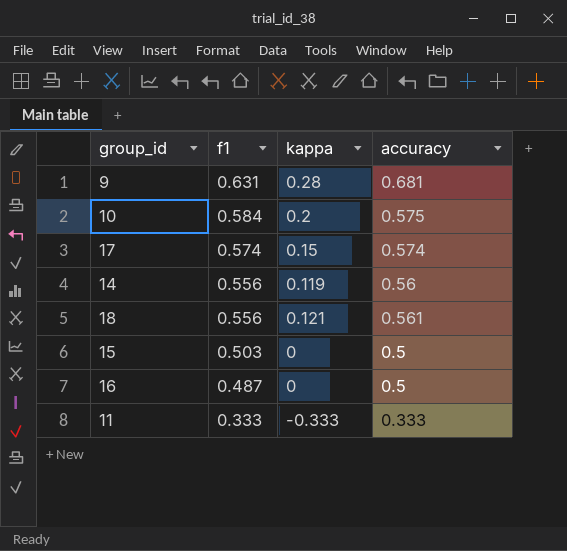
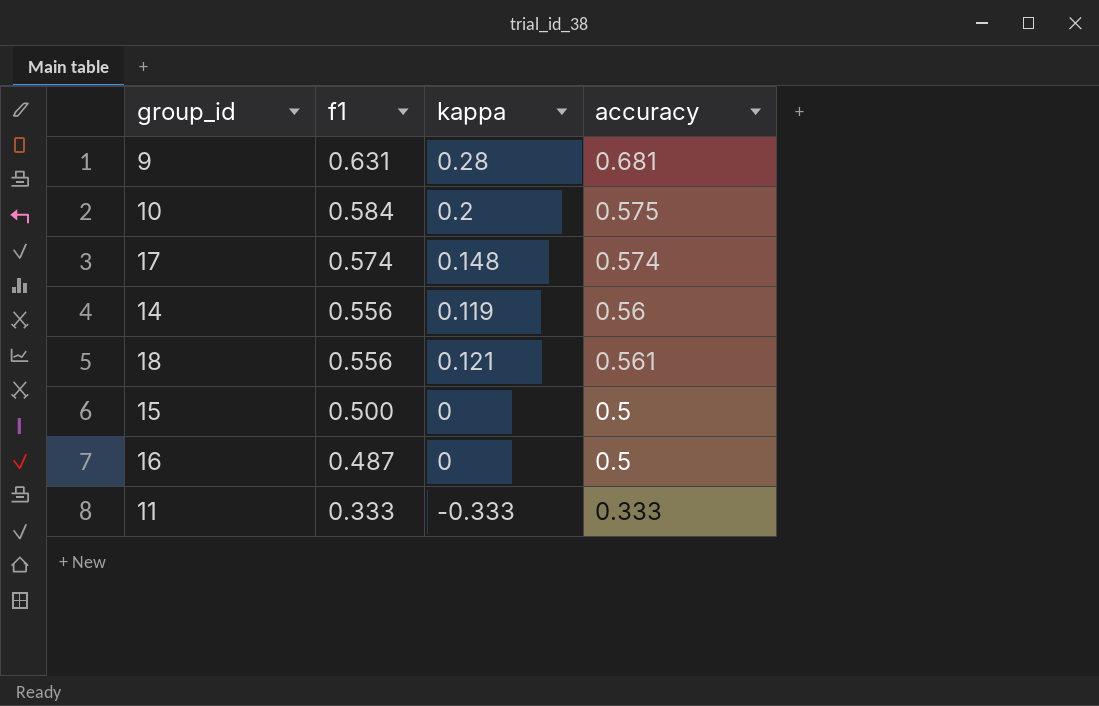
17 | kappa: 0.15 -> 0.148
15 | f1: 0.503 -> 0.500

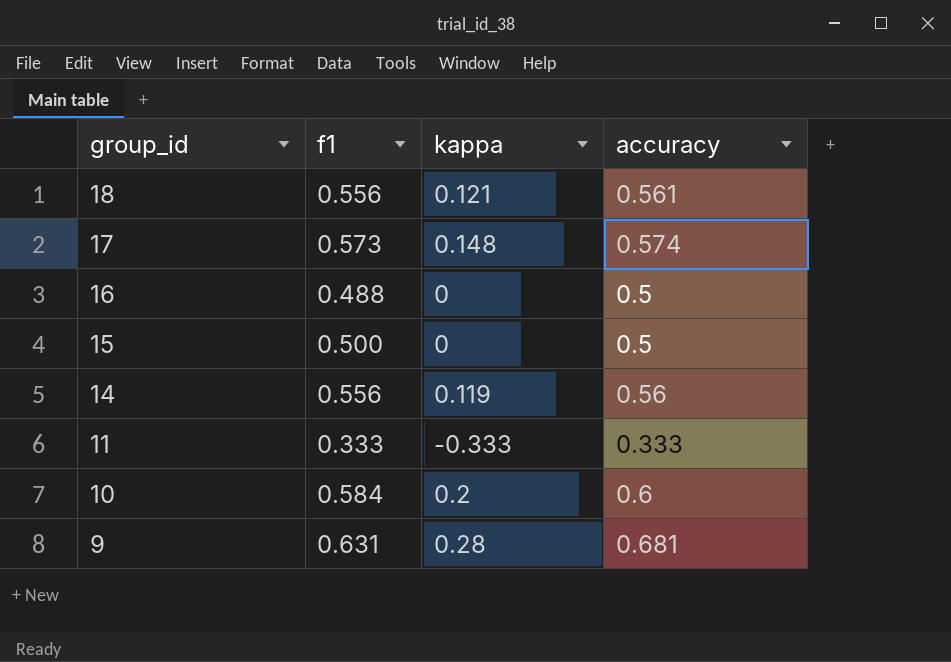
row order: f1 descending -> group_id descending
17 | f1: 0.574 -> 0.573
16 | f1: 0.487 -> 0.488
10 | accuracy: 0.575 -> 0.6

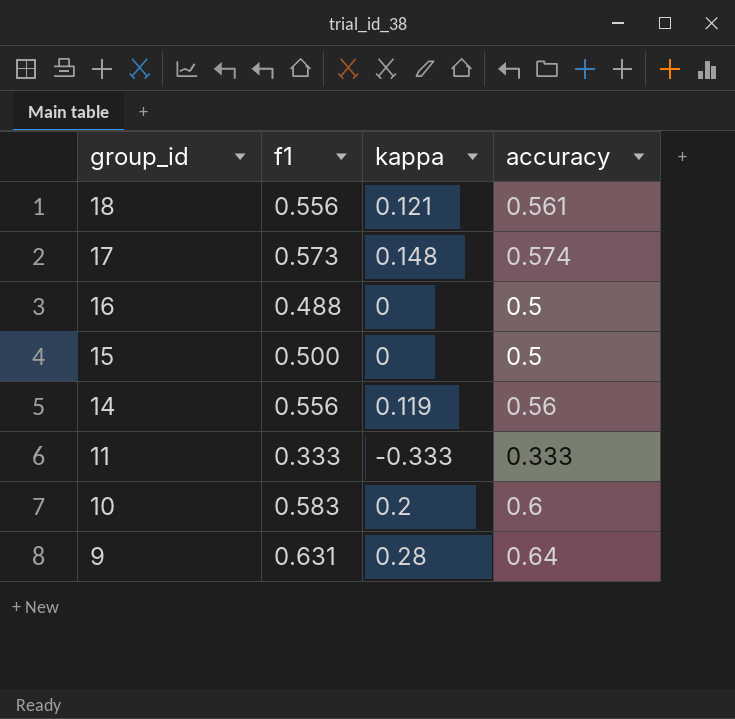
10 | f1: 0.584 -> 0.583
9 | accuracy: 0.681 -> 0.64

